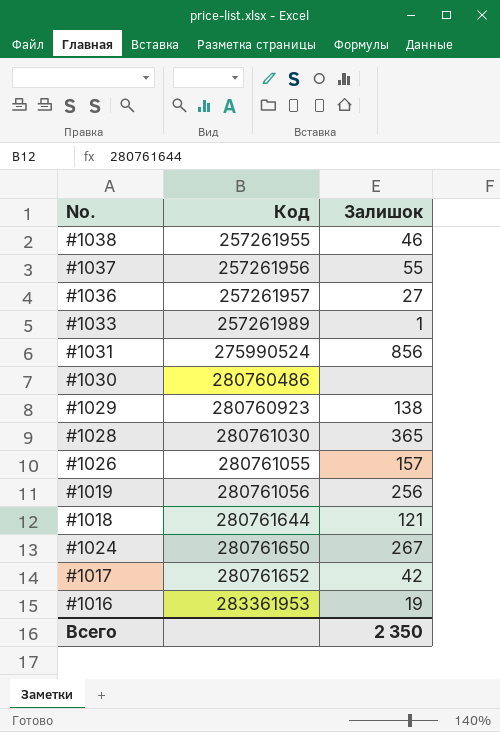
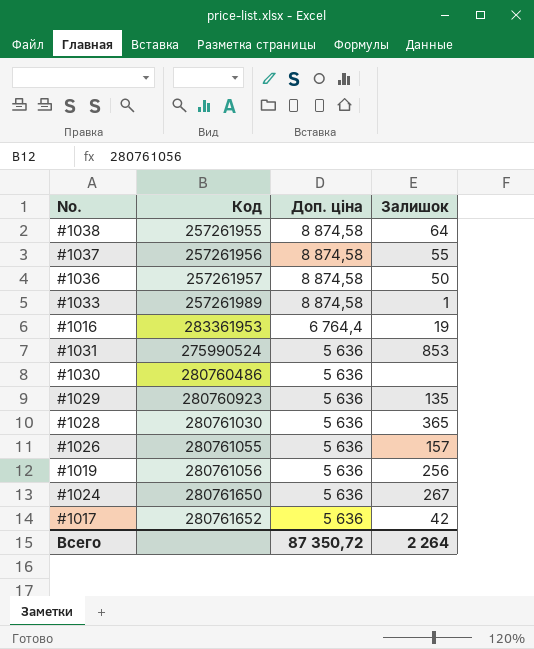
row order: Код ascending -> Доп. ціна descending
column Доп. ціна | position: none -> 3
row #1018: 280761644 | 121 -> none
#1038 | Залишок: 46 -> 64
#1036 | Залишок: 27 -> 50
#1031 | Залишок: 856 -> 853
#1029 | Залишок: 138 -> 135
Всего | Залишок: 2 350 -> 2 264

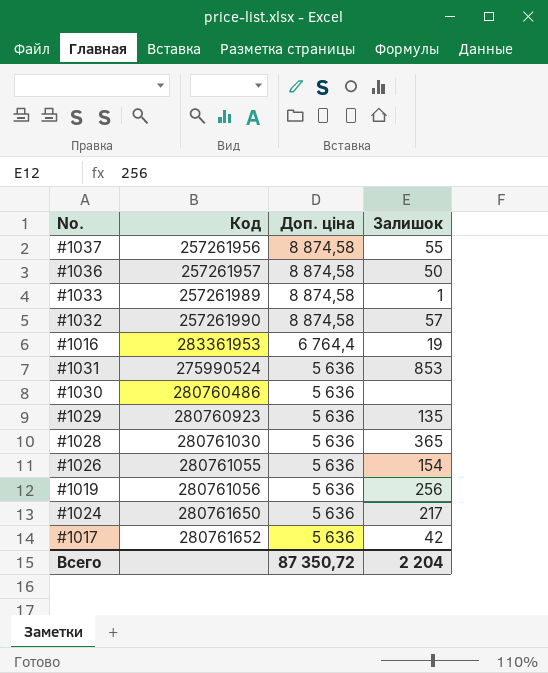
row #1038: 257261955 | 8 874,58 | 64 -> none
row #1032: none -> 257261990 | 8 874,58 | 57
#1026 | Залишок: 157 -> 154
#1024 | Залишок: 267 -> 217
Всего | Залишок: 2 264 -> 2 204

